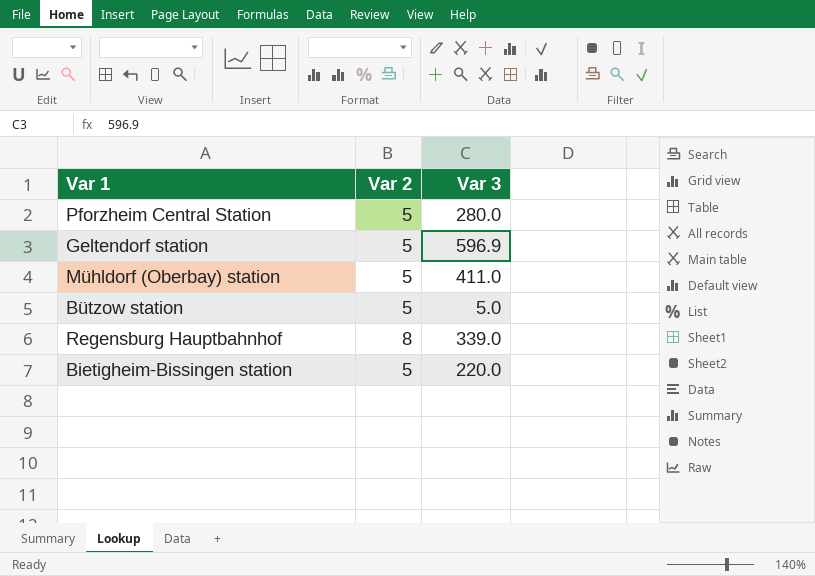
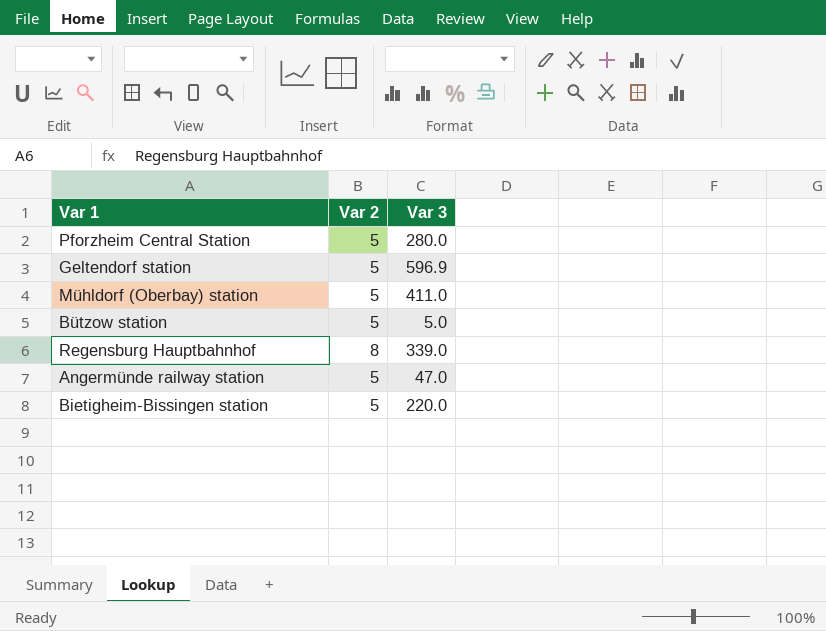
row Angermünde railway station: none -> 5 | 47.0

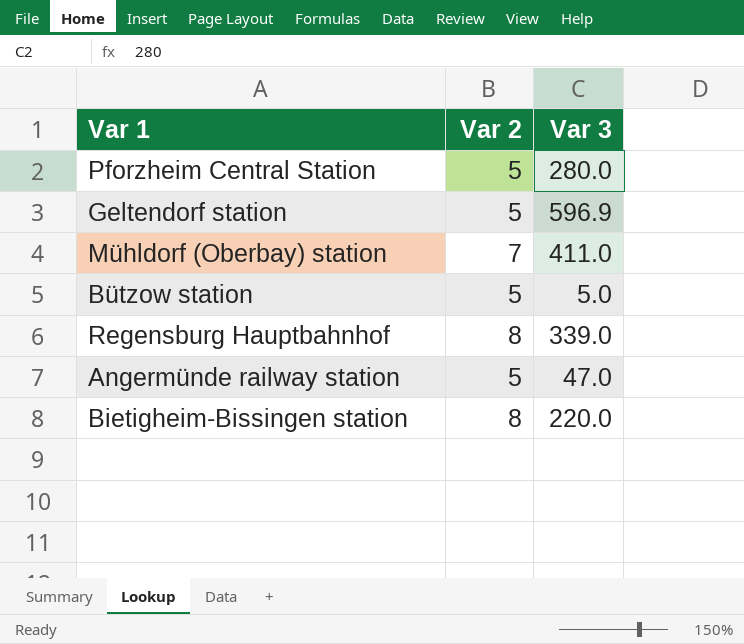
Mühldorf (Oberbay) station | Var 2: 5 -> 7
Bietigheim-Bissingen station | Var 2: 5 -> 8

